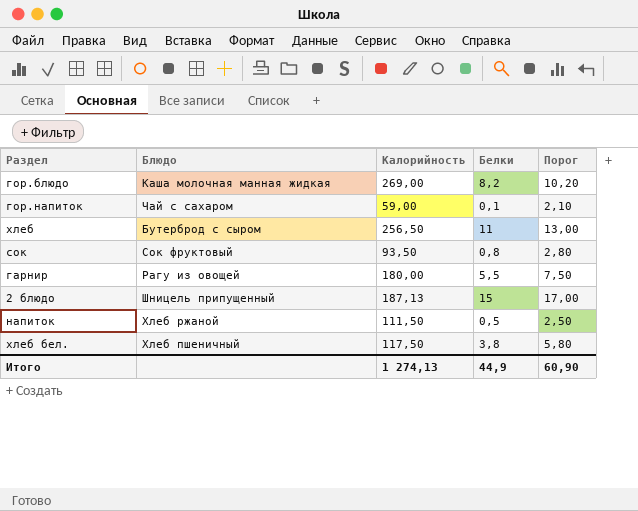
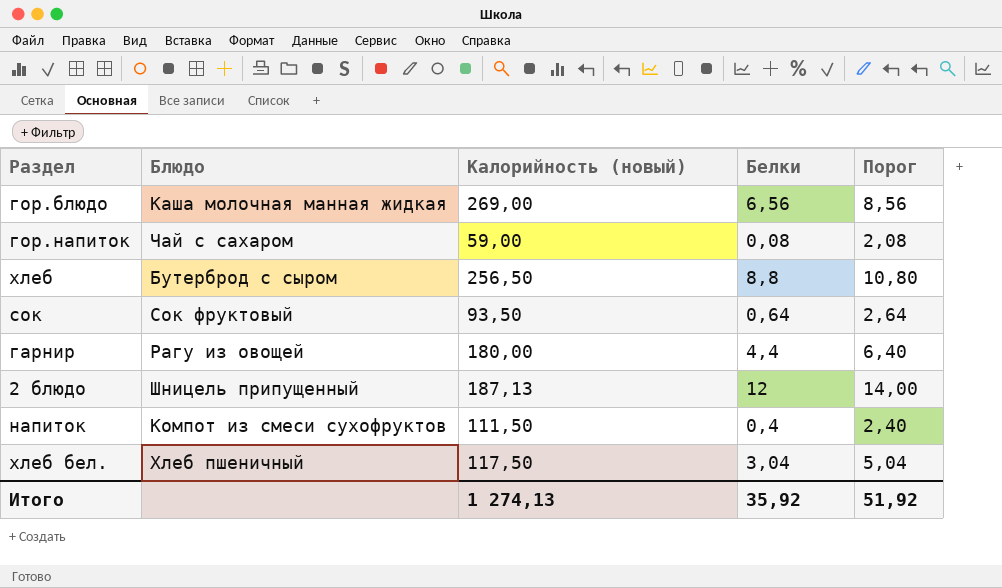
column name: Калорийность -> Калорийность (новый)
гор.блюдо | Белки: 8,2 -> 6,56
гор.блюдо | Порог: 10,20 -> 8,56
гор.напиток | Белки: 0,1 -> 0,08
гор.напиток | Порог: 2,10 -> 2,08
хлеб | Белки: 11 -> 8,8
хлеб | Порог: 13,00 -> 10,80
сок | Белки: 0,8 -> 0,64
сок | Порог: 2,80 -> 2,64
гарнир | Белки: 5,5 -> 4,4
гарнир | Порог: 7,50 -> 6,40
2 блюдо | Белки: 15 -> 12
2 блюдо | Порог: 17,00 -> 14,00
напиток | Блюдо: Хлеб ржаной -> Компот из смеси сухофруктов
напиток | Белки: 0,5 -> 0,4
напиток | Порог: 2,50 -> 2,40
хлеб бел. | Белки: 3,8 -> 3,04
хлеб бел. | Порог: 5,80 -> 5,04
Итого | Белки: 44,9 -> 35,92
Итого | Порог: 60,90 -> 51,92

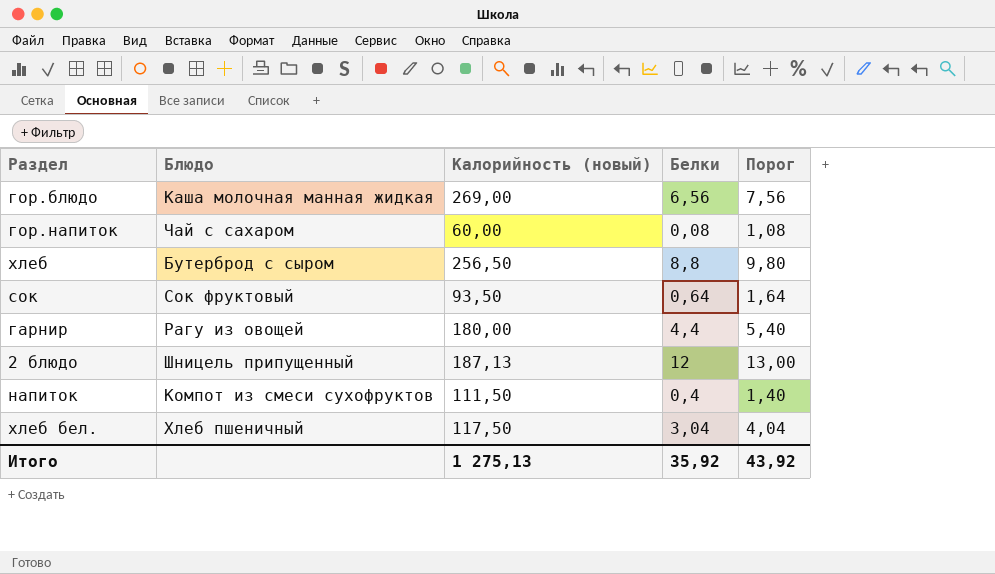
column Порог | formula: [Белки] + 2 -> [Белки] + 1
гор.напиток | Калорийность (новый): 59,00 -> 60,00
Итого | Калорийность (новый): 1 274,13 -> 1 275,13
Итого | Порог: 51,92 -> 43,92

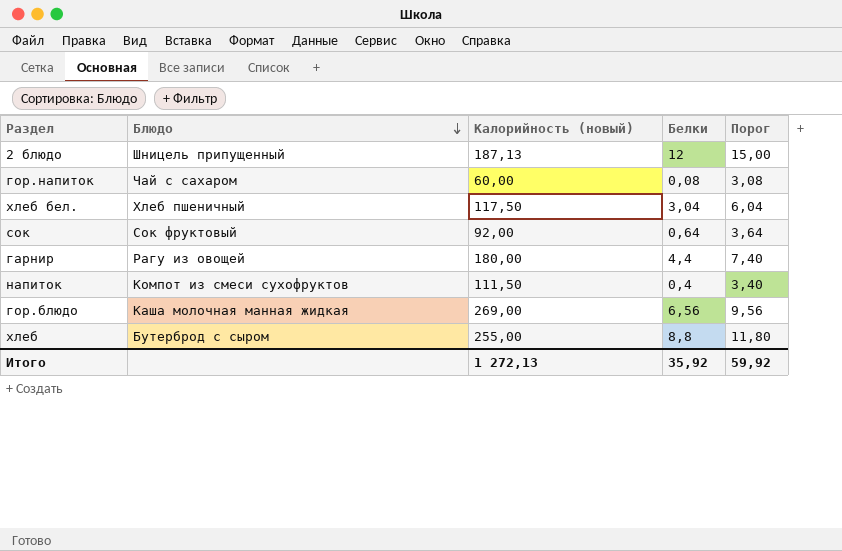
row order: none -> Блюдо descending
column Порог | formula: [Белки] + 1 -> [Белки] + 3
сок | Калорийность (новый): 93,50 -> 92,00
хлеб | Калорийность (новый): 256,50 -> 255,00
Итого | Калорийность (новый): 1 275,13 -> 1 272,13
Итого | Порог: 43,92 -> 59,92

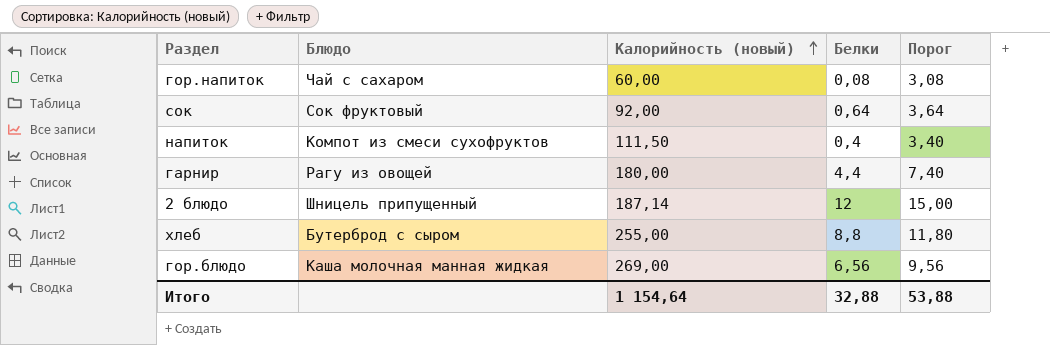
row order: Блюдо descending -> Калорийность (новый) ascending
row хлеб бел.: Хлеб пшеничный | 117,50 | 3,04 | 6,04 -> none
2 блюдо | Калорийность (новый): 187,13 -> 187,14
Итого | Калорийность (новый): 1 272,13 -> 1 154,64
Итого | Белки: 35,92 -> 32,88
Итого | Порог: 59,92 -> 53,88

